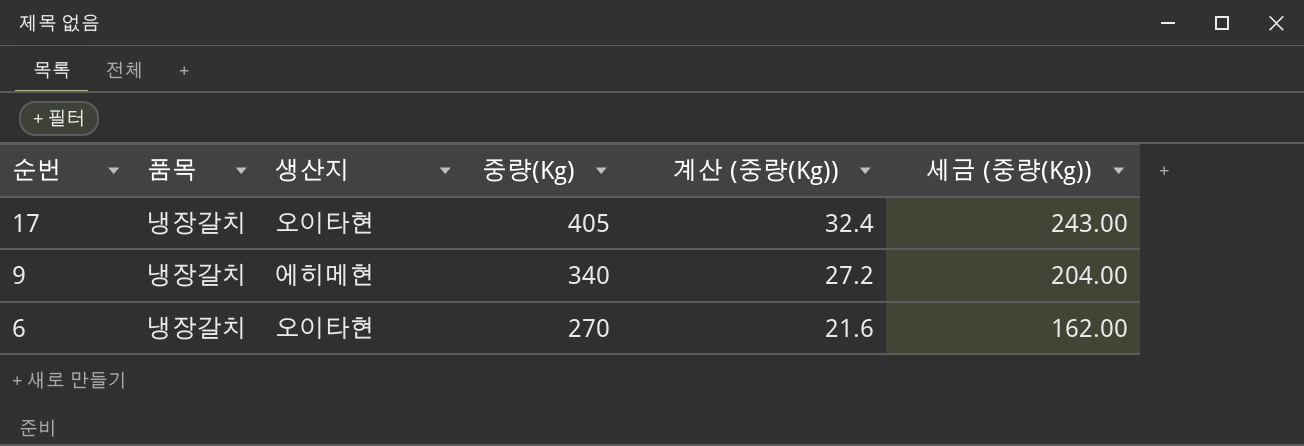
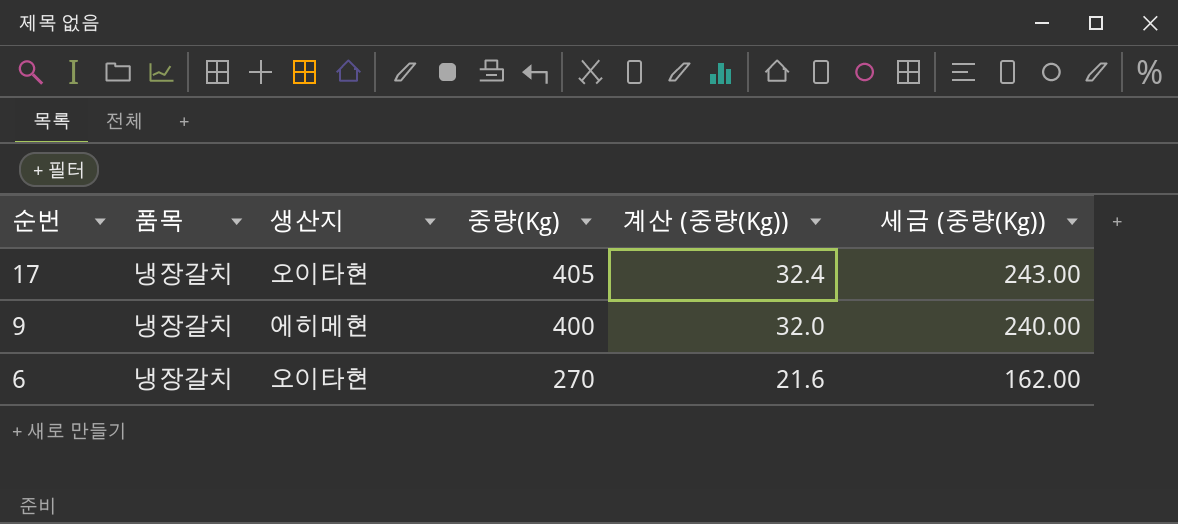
9 | 중량(Kg): 340 -> 400
9 | 계산 (중량(Kg)): 27.2 -> 32.0
9 | 세금 (중량(Kg)): 204.00 -> 240.00

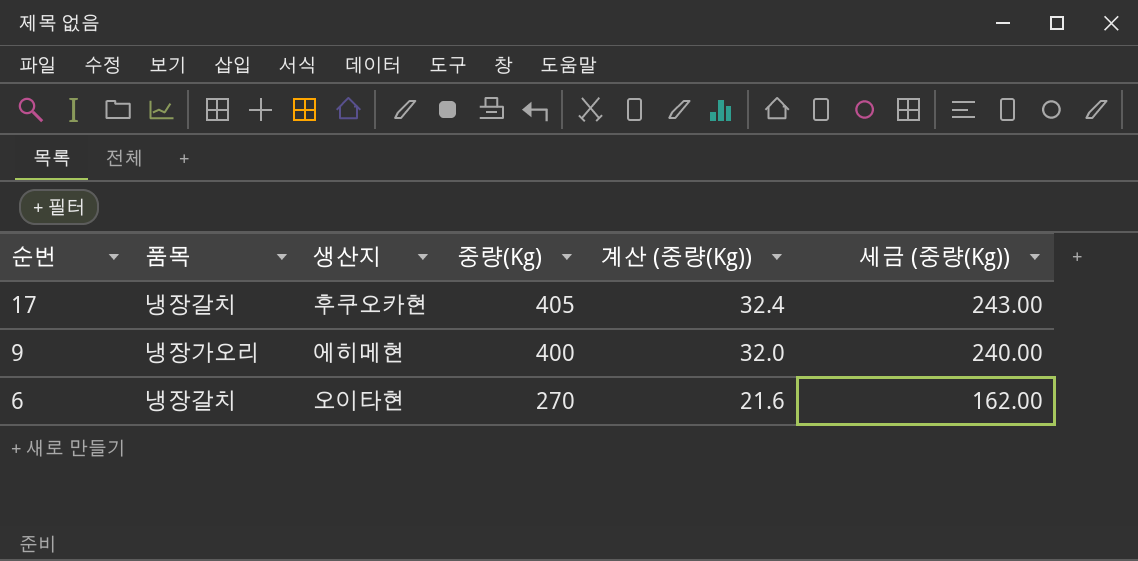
17 | 생산지: 오이타현 -> 후쿠오카현
9 | 품목: 냉장갈치 -> 냉장가오리

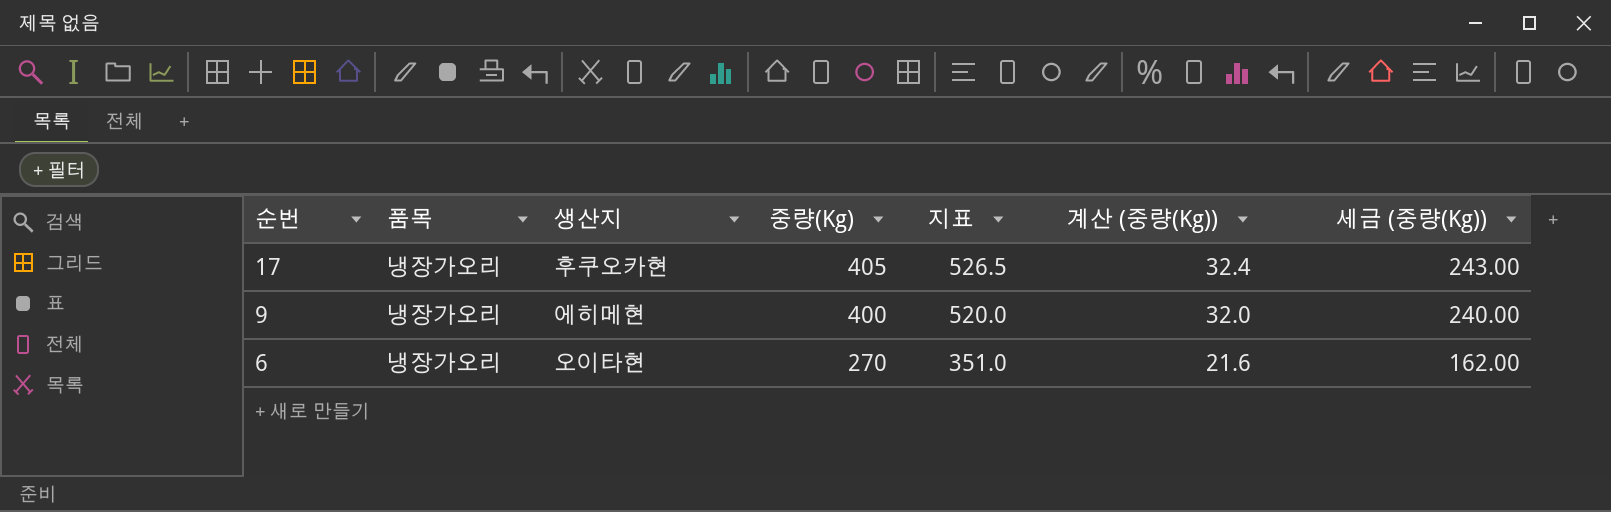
column 지표 | formula: none -> [중량(Kg)] * 1.3
17 | 품목: 냉장갈치 -> 냉장가오리
6 | 품목: 냉장갈치 -> 냉장가오리

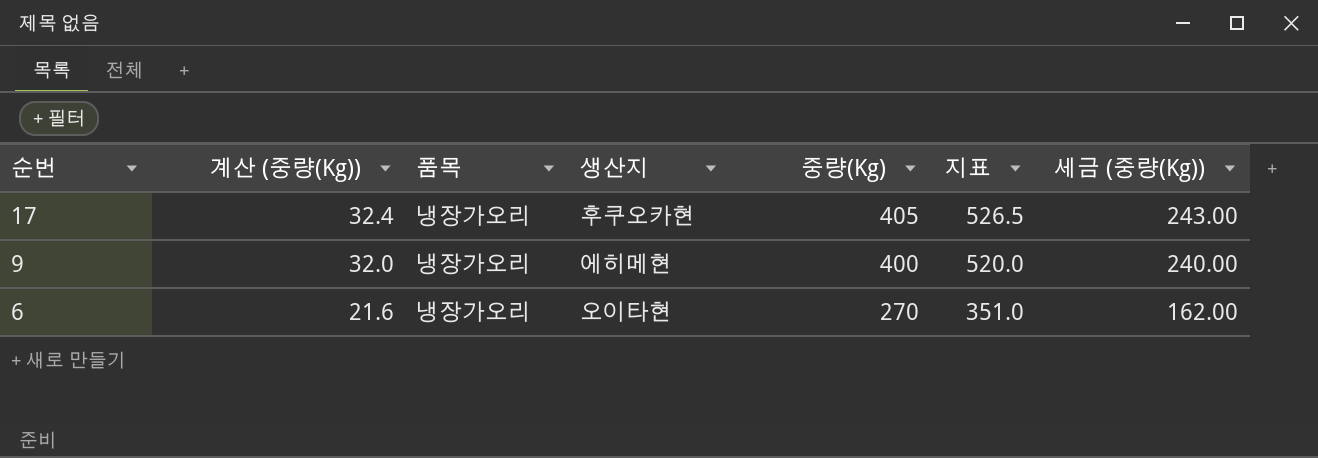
column 계산 (중량(Kg)) | position: 6 -> 2

